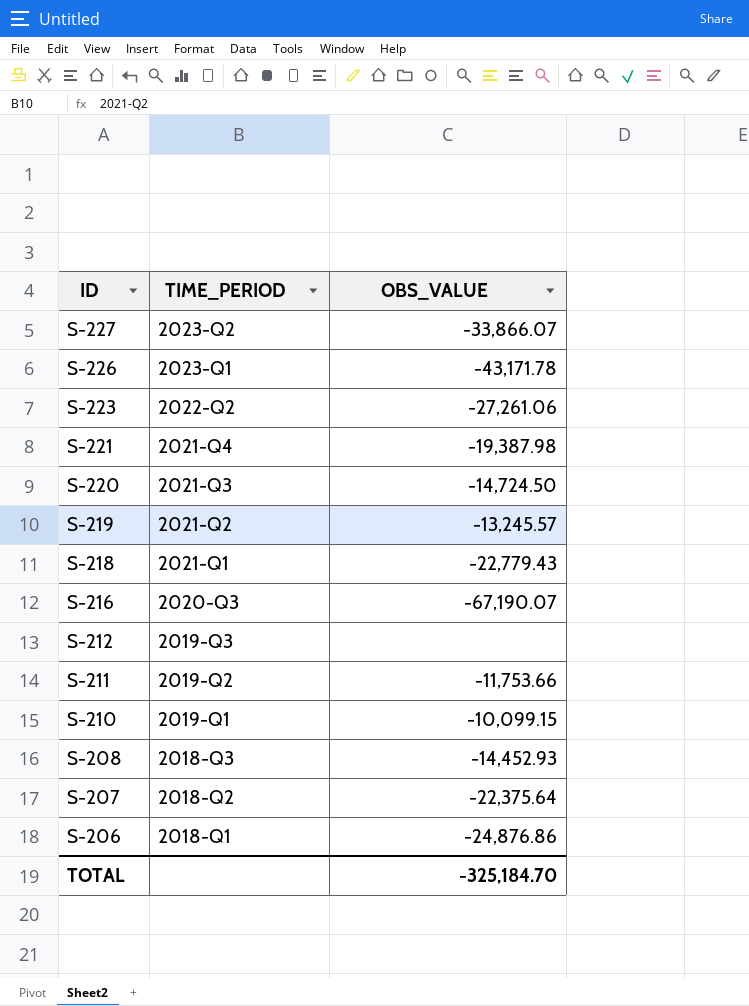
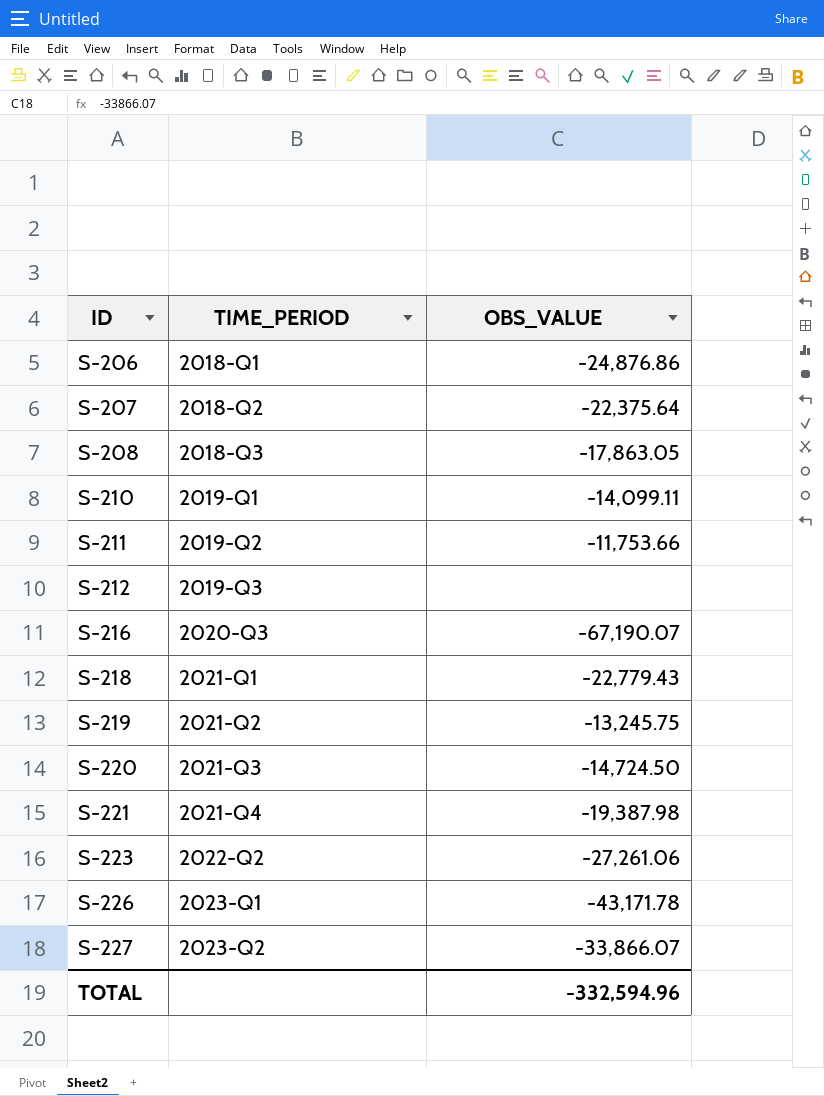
row order: ID descending -> ID ascending
S-208 | OBS_VALUE: -14,452.93 -> -17,863.05
S-210 | OBS_VALUE: -10,099.15 -> -14,099.11
S-219 | OBS_VALUE: -13,245.57 -> -13,245.75
TOTAL | OBS_VALUE: -325,184.70 -> -332,594.96

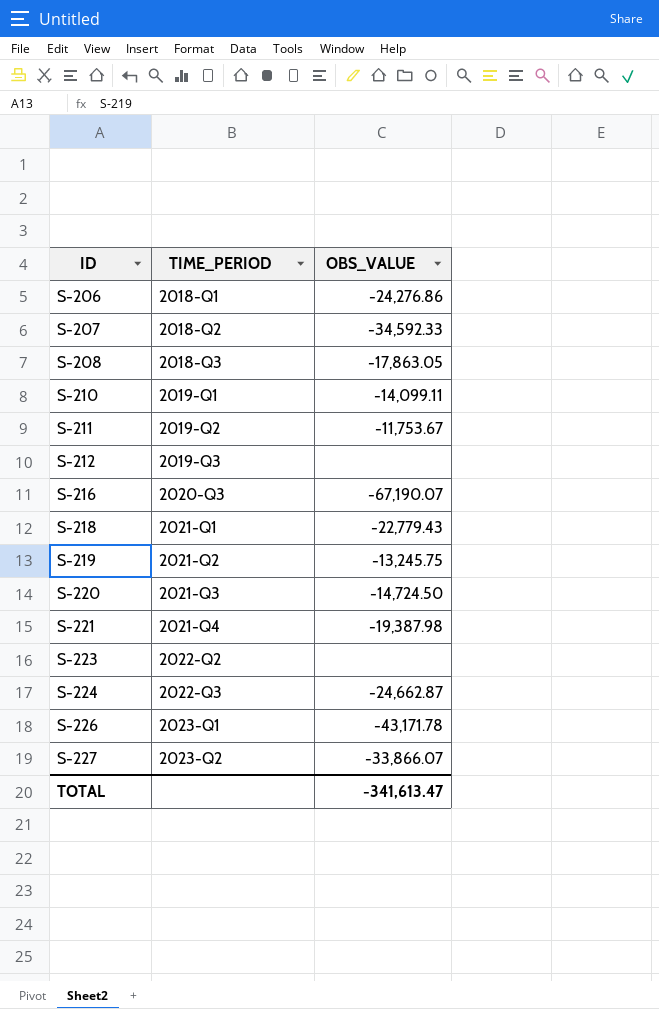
S-206 | OBS_VALUE: -24,876.86 -> -24,276.86
S-207 | OBS_VALUE: -22,375.64 -> -34,592.33
S-211 | OBS_VALUE: -11,753.66 -> -11,753.67
S-223 | OBS_VALUE: -27,261.06 -> none
row S-224: none -> 2022-Q3 | -24,662.87
TOTAL | OBS_VALUE: -332,594.96 -> -341,613.47

